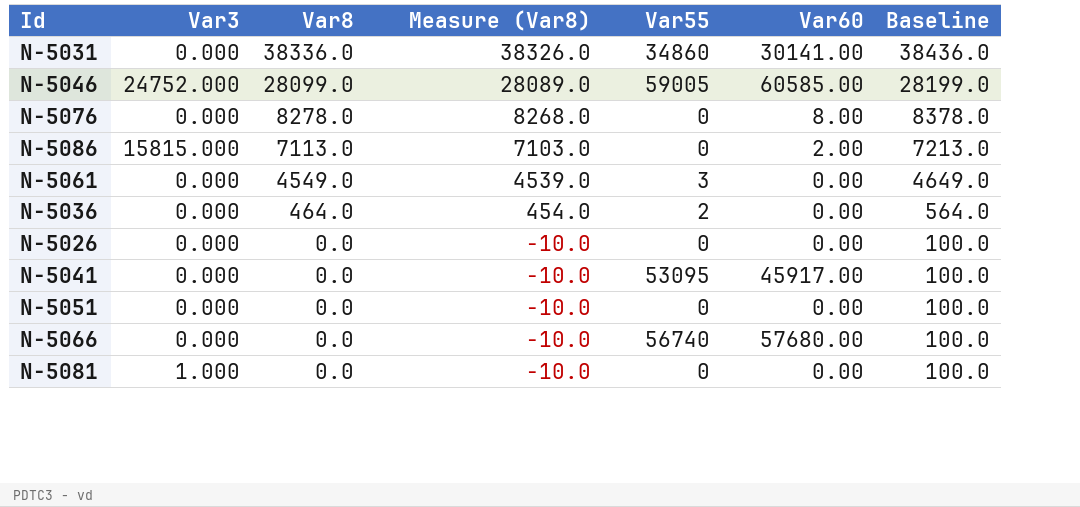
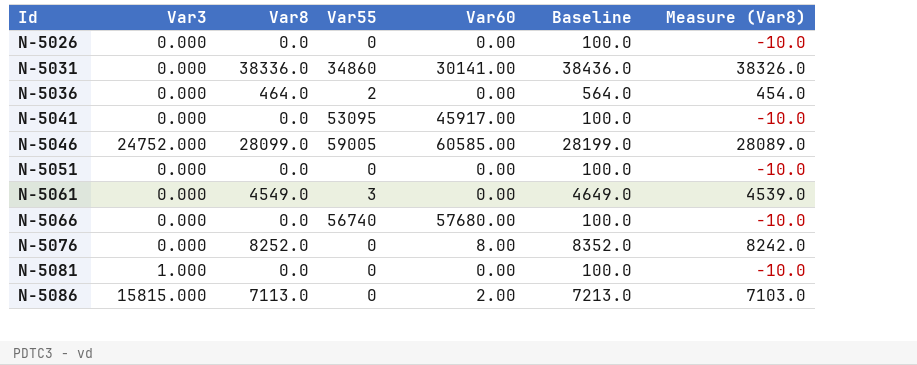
row order: Var8 descending -> Id ascending
column Measure (Var8) | position: 4 -> 7
N-5076 | Var8: 8278.0 -> 8252.0
N-5076 | Baseline: 8378.0 -> 8352.0
N-5076 | Measure (Var8): 8268.0 -> 8242.0

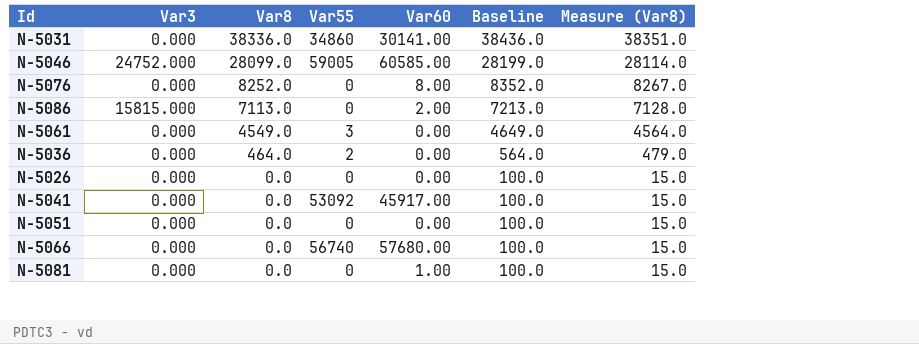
row order: Id ascending -> Var8 descending
column Measure (Var8) | formula: [Var8] - 10 -> [Var8] + 15
N-5041 | Var55: 53095 -> 53092
N-5081 | Var3: 1.000 -> 0.000
N-5081 | Var60: 0.00 -> 1.00

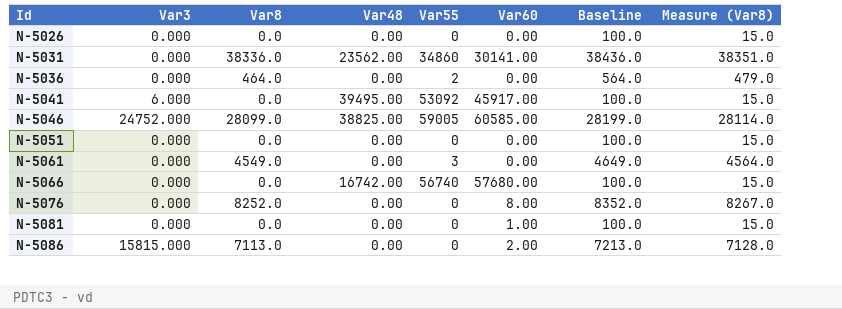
row order: Var8 descending -> Id ascending
column Var48 | position: none -> 4
N-5041 | Var3: 0.000 -> 6.000

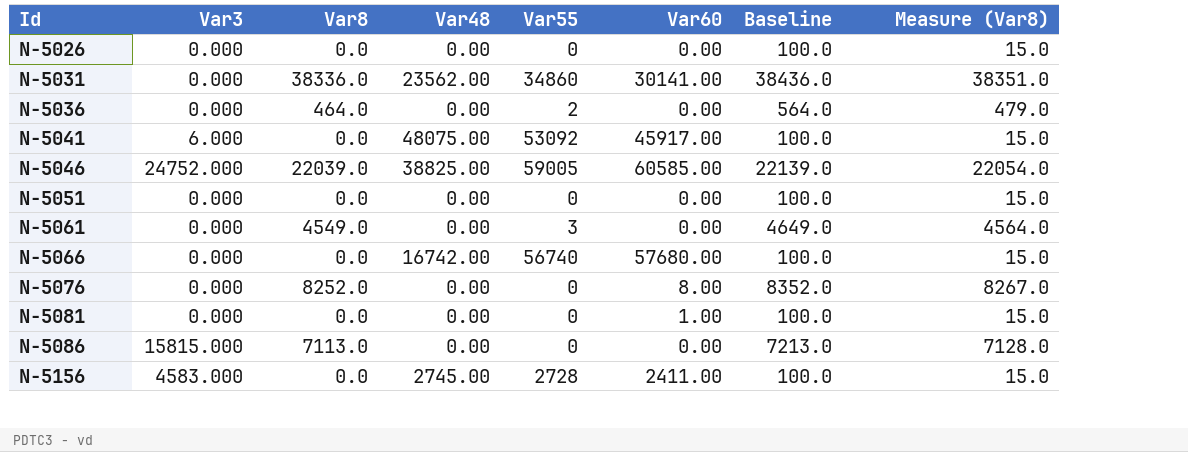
N-5041 | Var48: 39495.00 -> 48075.00
N-5046 | Var8: 28099.0 -> 22039.0
N-5046 | Baseline: 28199.0 -> 22139.0
N-5046 | Measure (Var8): 28114.0 -> 22054.0
N-5086 | Var60: 2.00 -> 0.00
row N-5156: none -> 4583.000 | 0.0 | 2745.00 | 2728 | 2411.00 | 100.0 | 15.0

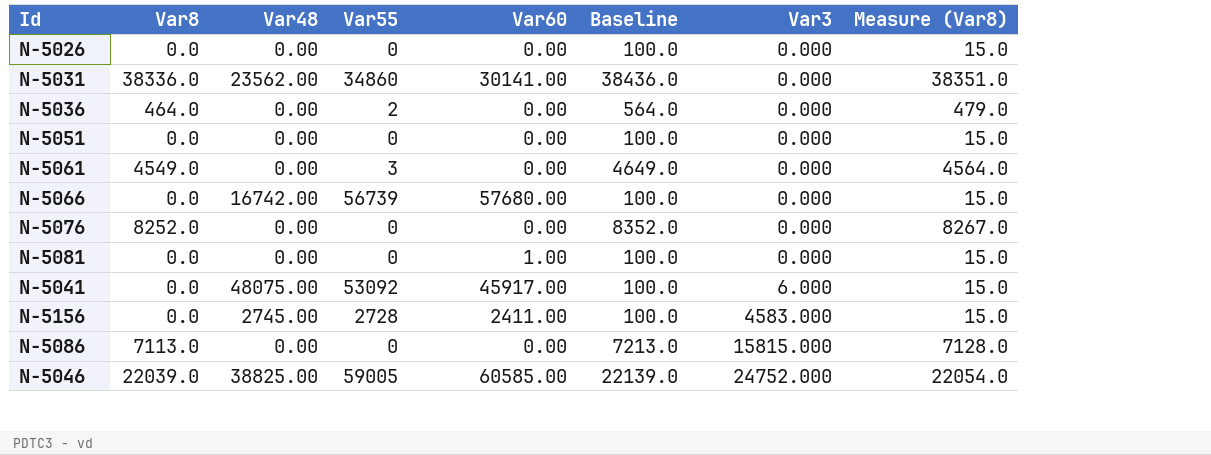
row order: Id ascending -> Var3 ascending
column Var3 | position: 2 -> 7
N-5066 | Var55: 56740 -> 56739
N-5076 | Var60: 8.00 -> 0.00

